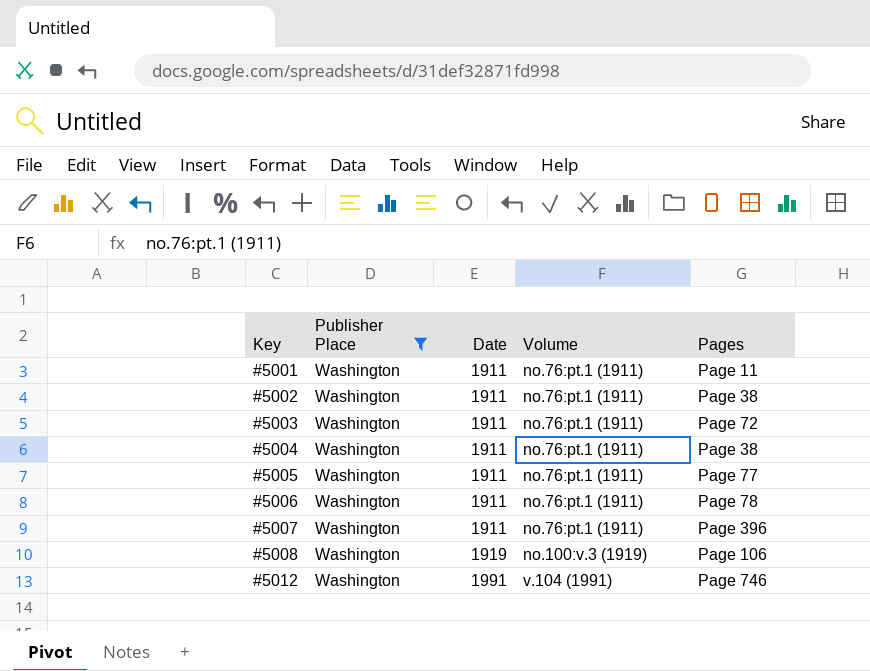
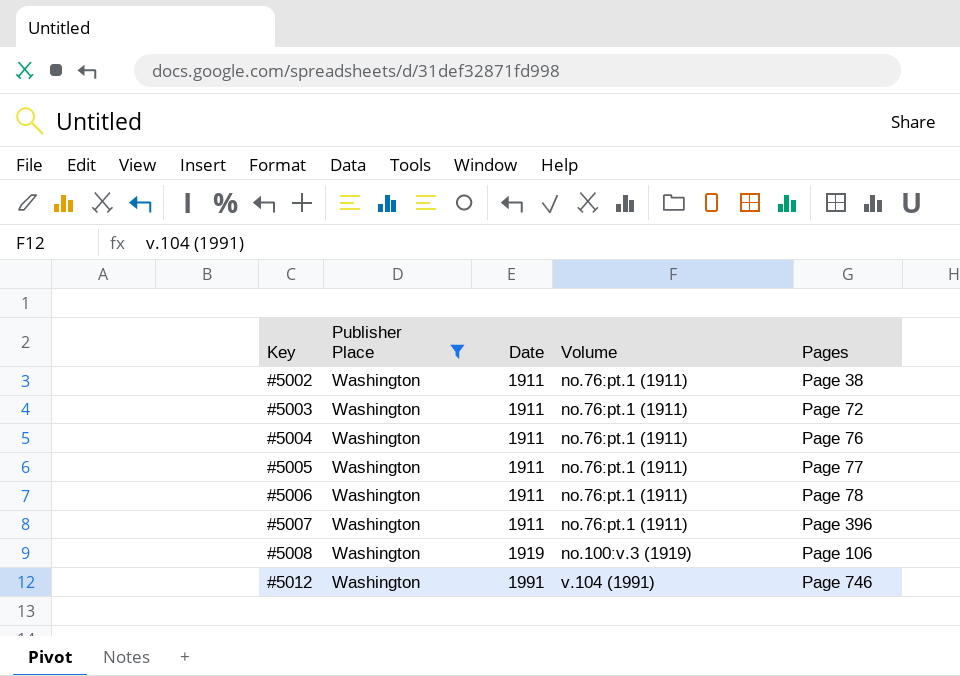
row #5001: Washington | 1911 | no.76:pt.1 (1911) | Page 11 -> none
#5004 | Pages: Page 38 -> Page 76

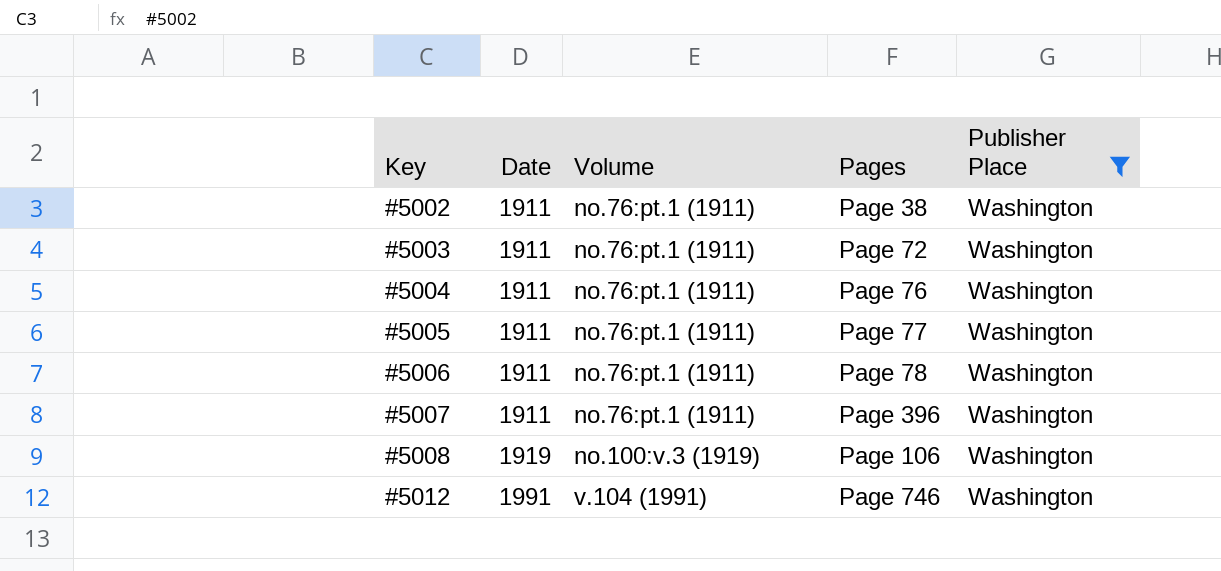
column Publisher Place | position: 2 -> 5

